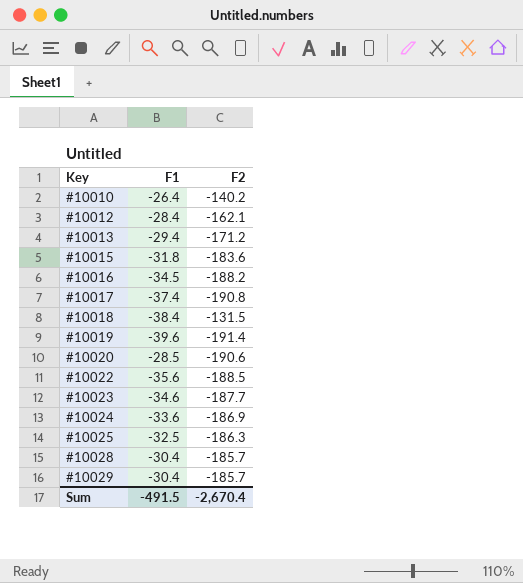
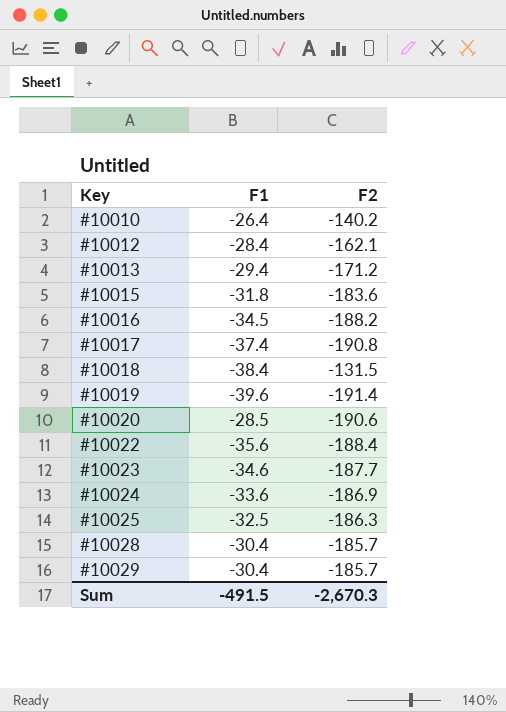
#10022 | F2: -188.5 -> -188.4
Sum | F2: -2,670.4 -> -2,670.3

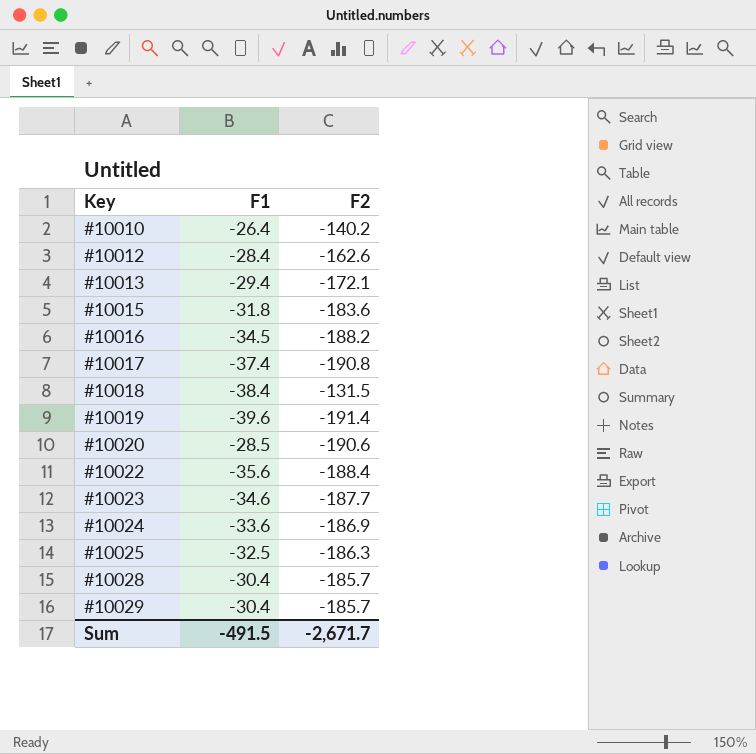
#10012 | F2: -162.1 -> -162.6
#10013 | F2: -171.2 -> -172.1
Sum | F2: -2,670.3 -> -2,671.7

